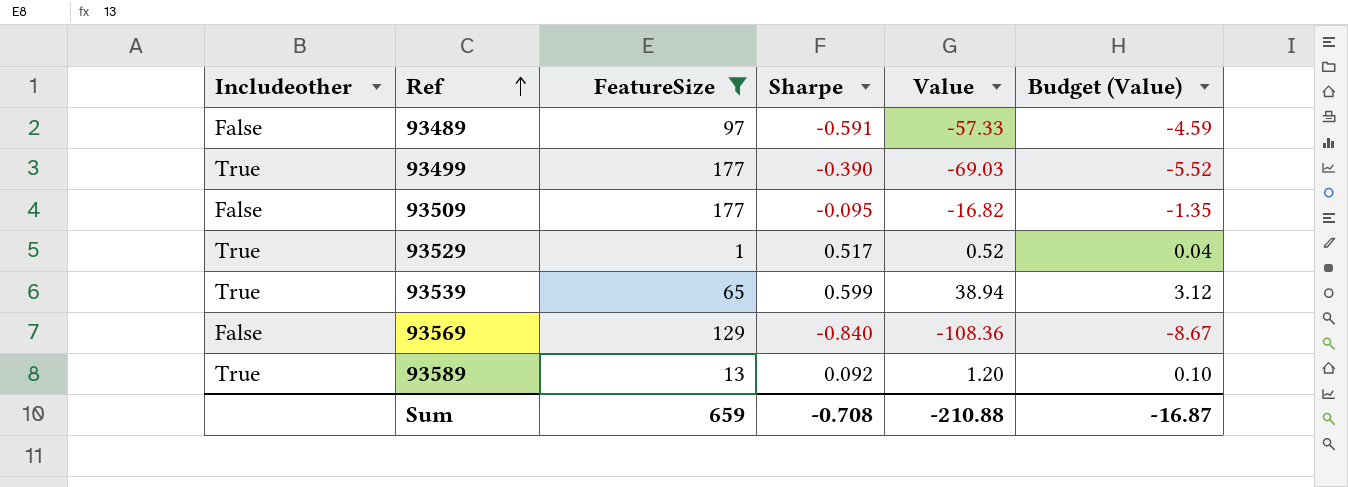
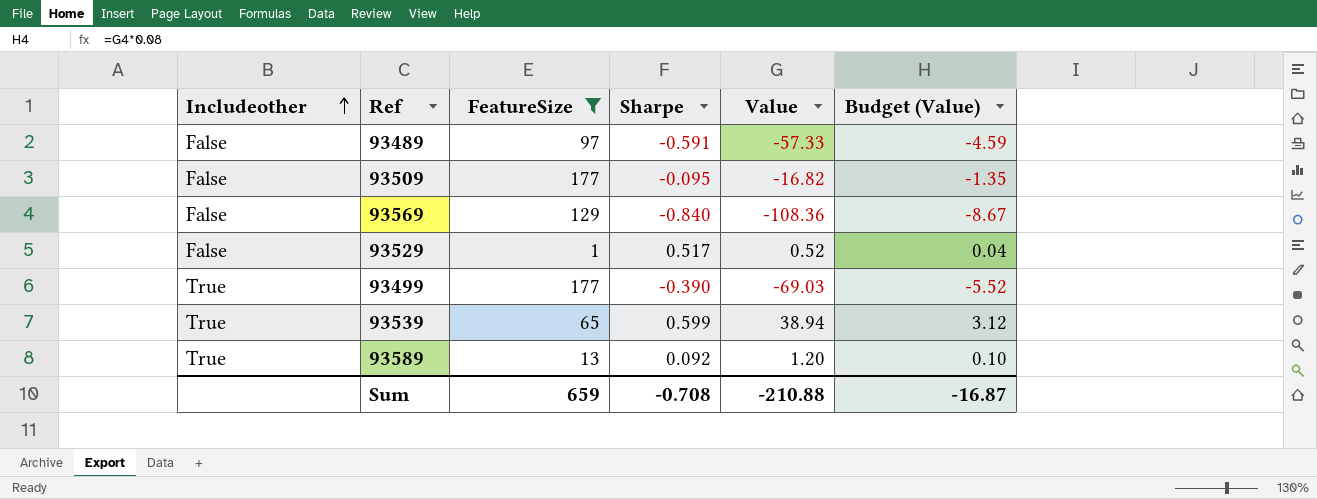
row order: Ref ascending -> Includeother ascending
93529 | Includeother: True -> False

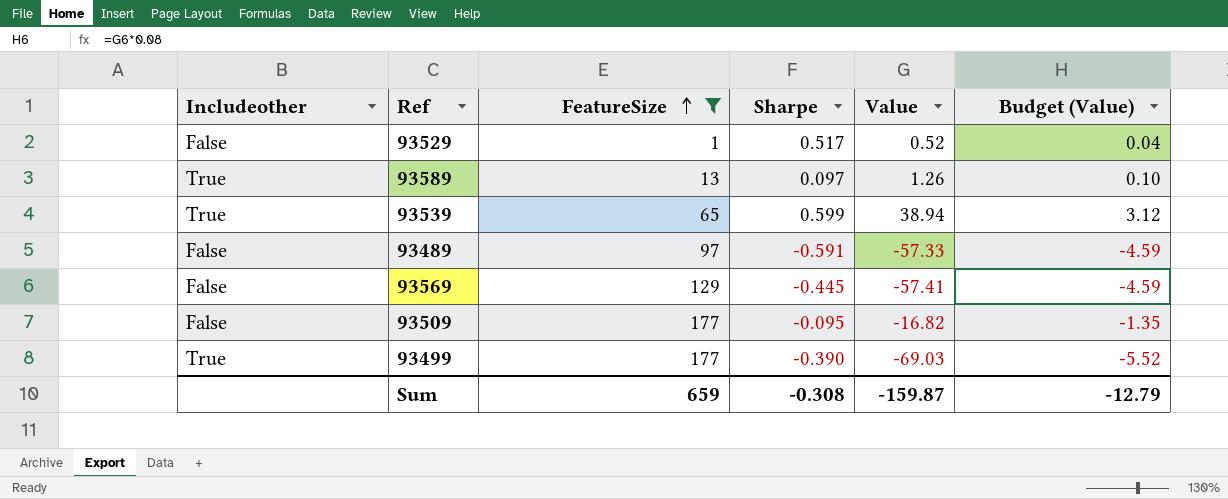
row order: Includeother ascending -> FeatureSize ascending
93589 | Sharpe: 0.092 -> 0.097
93589 | Value: 1.20 -> 1.26
93569 | Sharpe: -0.840 -> -0.445
93569 | Value: -108.36 -> -57.41
93569 | Budget (Value): -8.67 -> -4.59
Sum | Sharpe: -0.708 -> -0.308
Sum | Value: -210.88 -> -159.87
Sum | Budget (Value): -16.87 -> -12.79

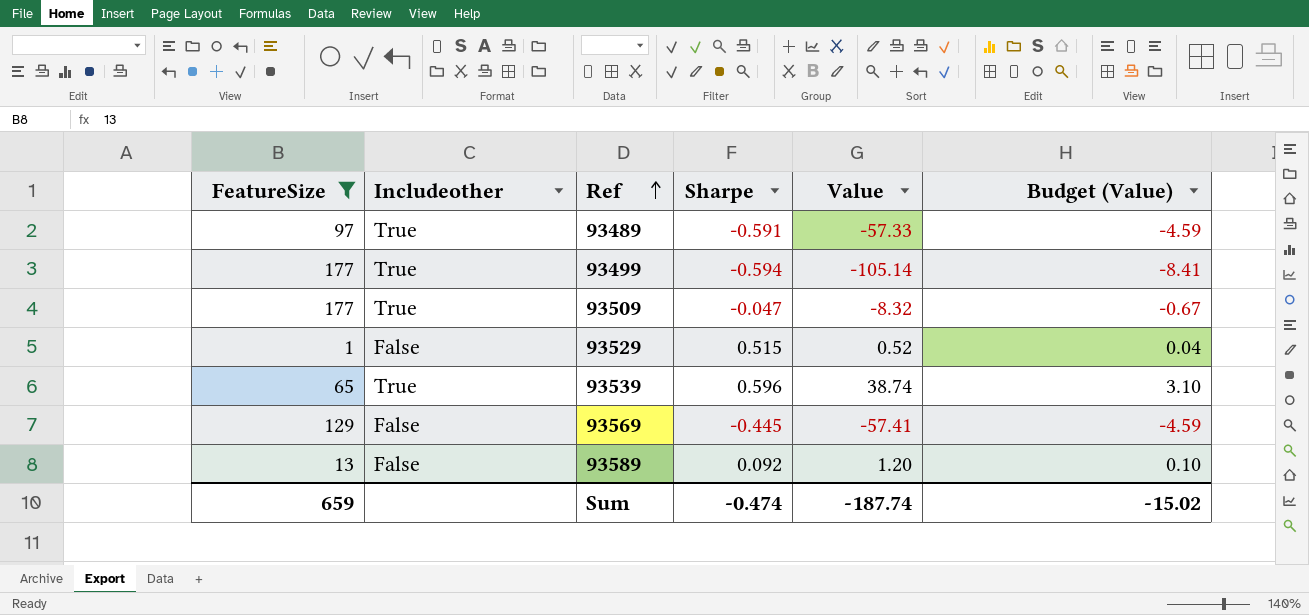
row order: FeatureSize ascending -> Ref ascending
column FeatureSize | position: 3 -> 1
93489 | Includeother: False -> True
93499 | Sharpe: -0.390 -> -0.594
93499 | Value: -69.03 -> -105.14
93499 | Budget (Value): -5.52 -> -8.41
93509 | Includeother: False -> True
93509 | Sharpe: -0.095 -> -0.047
93509 | Value: -16.82 -> -8.32
93509 | Budget (Value): -1.35 -> -0.67
93529 | Sharpe: 0.517 -> 0.515
93539 | Sharpe: 0.599 -> 0.596
93539 | Value: 38.94 -> 38.74
93539 | Budget (Value): 3.12 -> 3.10
93589 | Includeother: True -> False
93589 | Sharpe: 0.097 -> 0.092
93589 | Value: 1.26 -> 1.20
Sum | Sharpe: -0.308 -> -0.474
Sum | Value: -159.87 -> -187.74
Sum | Budget (Value): -12.79 -> -15.02

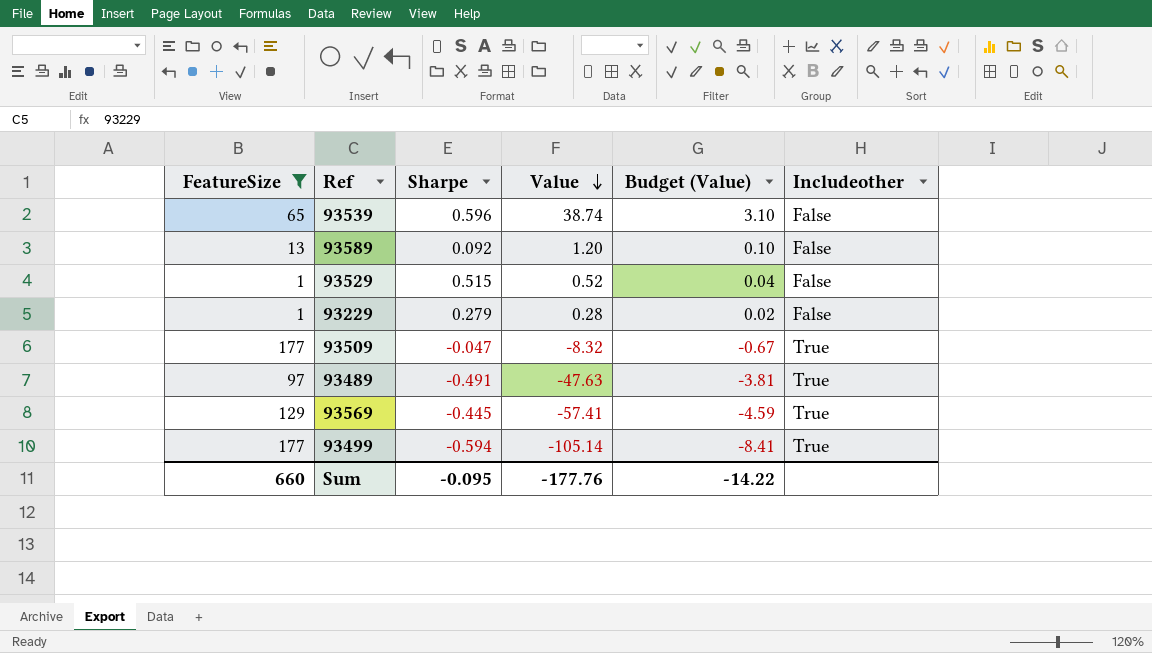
row order: Ref ascending -> Value descending
column Includeother | position: 2 -> 6
93539 | Includeother: True -> False
row 93229: none -> 1 | 0.279 | 0.28 | 0.02 | False
93489 | Sharpe: -0.591 -> -0.491
93489 | Value: -57.33 -> -47.63
93489 | Budget (Value): -4.59 -> -3.81
93569 | Includeother: False -> True
Sum | FeatureSize: 659 -> 660
Sum | Sharpe: -0.474 -> -0.095
Sum | Value: -187.74 -> -177.76
Sum | Budget (Value): -15.02 -> -14.22

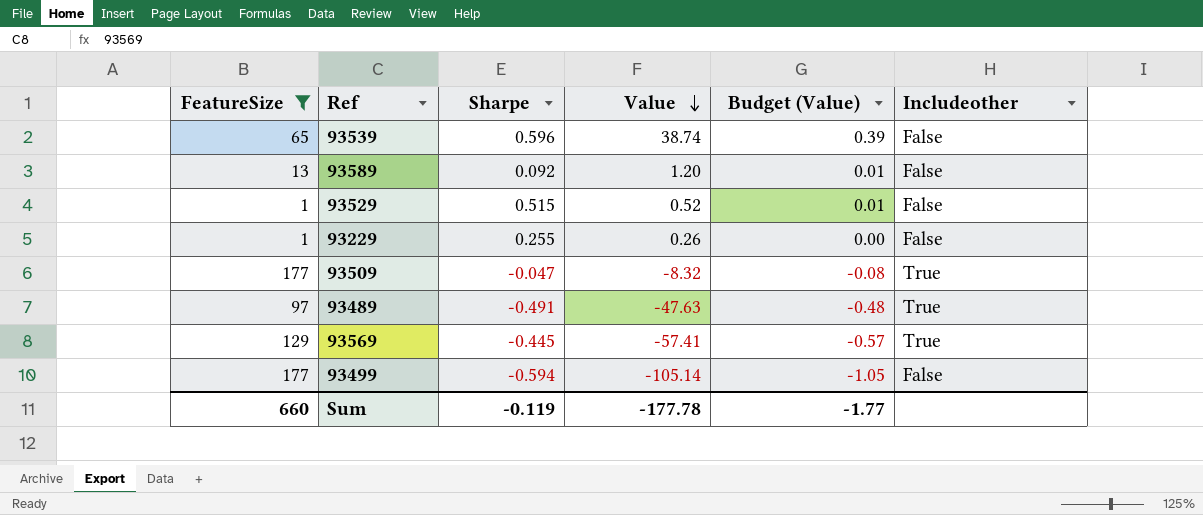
column Budget (Value) | formula: [Value] * 0.08 -> [Value] * 0.01
93229 | Sharpe: 0.279 -> 0.255
93229 | Value: 0.28 -> 0.26
93499 | Includeother: True -> False
Sum | Sharpe: -0.095 -> -0.119
Sum | Value: -177.76 -> -177.78
Sum | Budget (Value): -14.22 -> -1.77

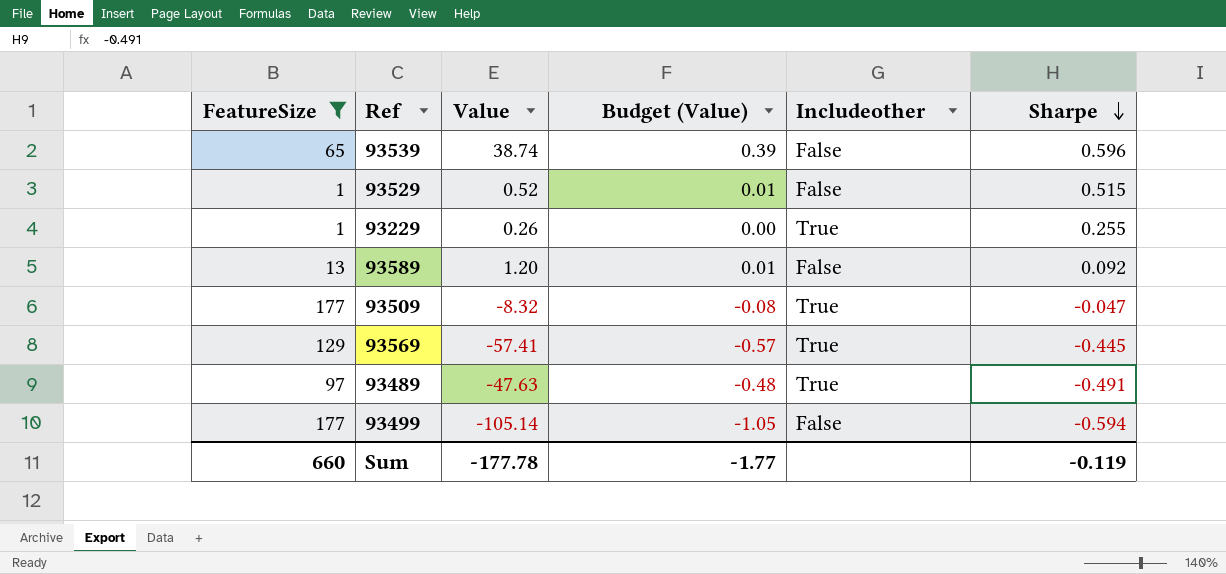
row order: Value descending -> Sharpe descending
column Sharpe | position: 3 -> 6
93229 | Includeother: False -> True

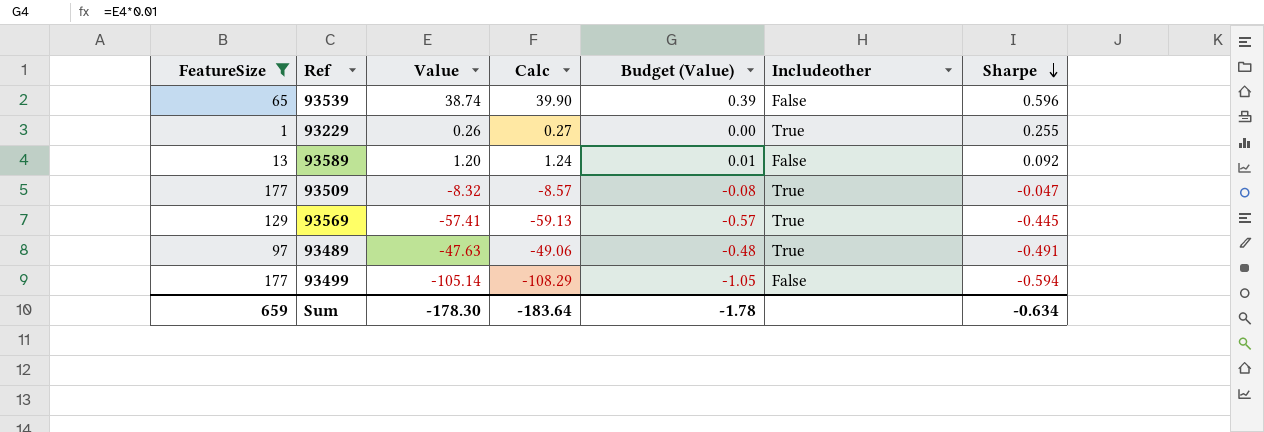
column Calc | formula: none -> [Value] * 1.03
row 93529: 1 | 0.52 | 0.01 | False | 0.515 -> none
Sum | FeatureSize: 660 -> 659
Sum | Value: -177.78 -> -178.30
Sum | Budget (Value): -1.77 -> -1.78
Sum | Sharpe: -0.119 -> -0.634

